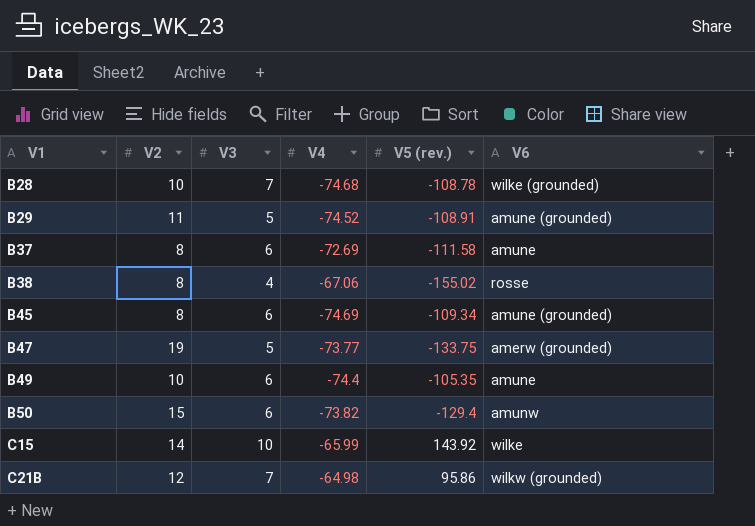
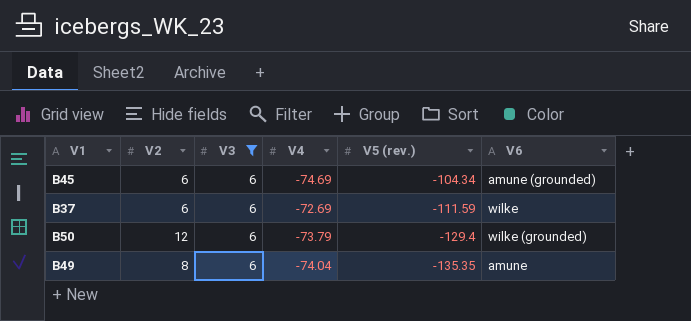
filter: none -> V3 = 6
row order: V1 ascending -> V5 (rev.) descending
B45 | V2: 8 -> 6
B45 | V5 (rev.): -109.34 -> -104.34
B37 | V2: 8 -> 6
B37 | V5 (rev.): -111.58 -> -111.59
B37 | V6: amune -> wilke
B50 | V2: 15 -> 12
B50 | V4: -73.82 -> -73.79
B50 | V6: amunw -> wilke (grounded)
B49 | V2: 10 -> 8
B49 | V4: -74.4 -> -74.04
B49 | V5 (rev.): -105.35 -> -135.35

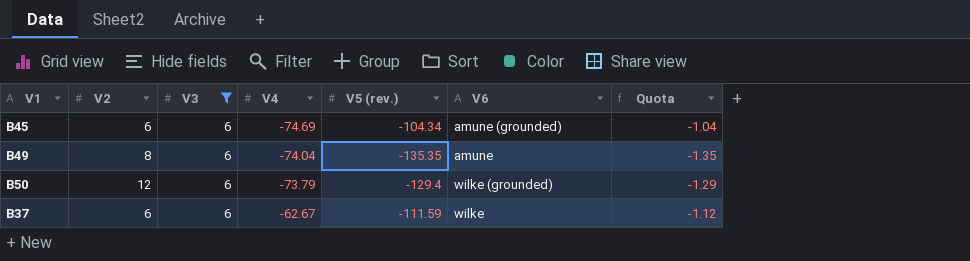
row order: V5 (rev.) descending -> V4 ascending
column Quota | formula: none -> [V5 (rev.)] * 0.01
B37 | V4: -72.69 -> -62.67

